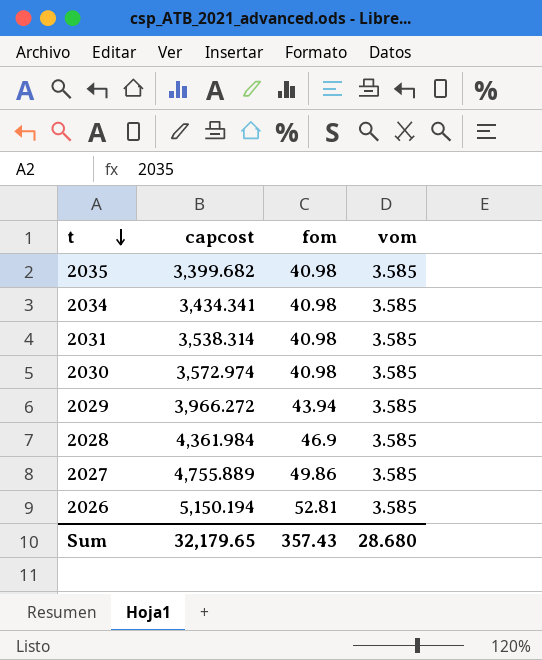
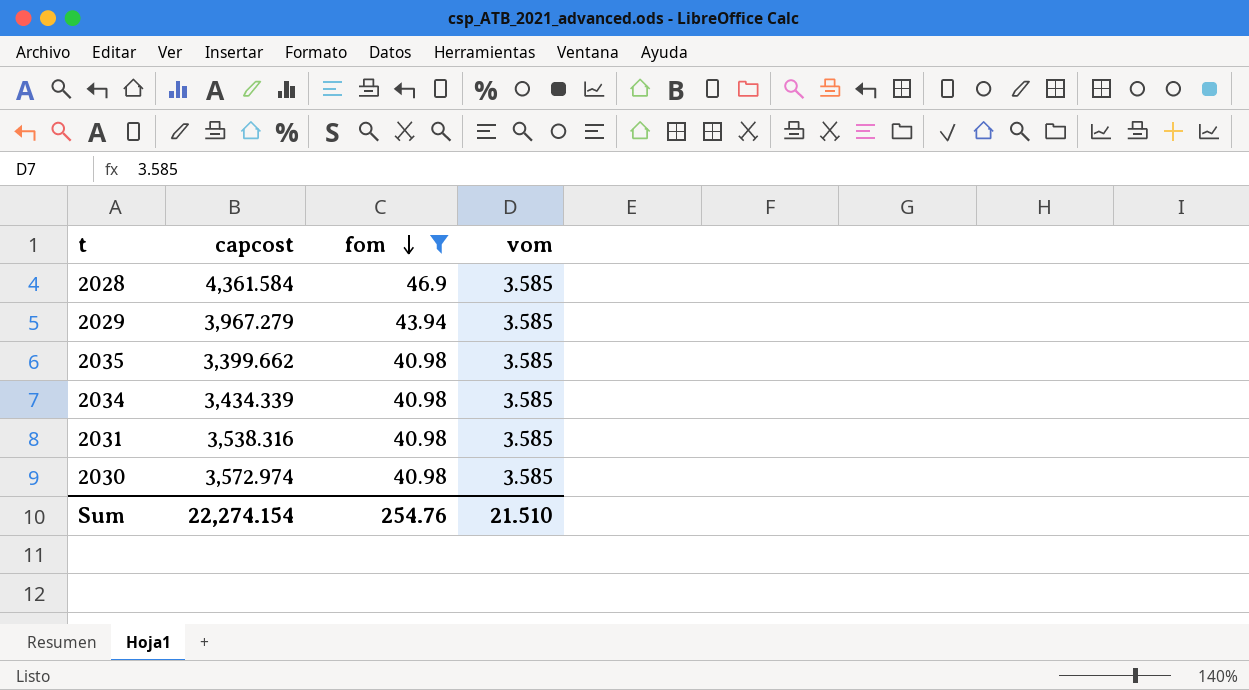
filter: none -> fom <= 46.9
row order: t descending -> fom descending
2028 | capcost: 4,361.984 -> 4,361.584
2029 | capcost: 3,966.272 -> 3,967.279
2035 | capcost: 3,399.682 -> 3,399.662
2034 | capcost: 3,434.341 -> 3,434.339
2031 | capcost: 3,538.314 -> 3,538.316
Sum | capcost: 32,179.65 -> 22,274.154
Sum | fom: 357.43 -> 254.76
Sum | vom: 28.680 -> 21.510

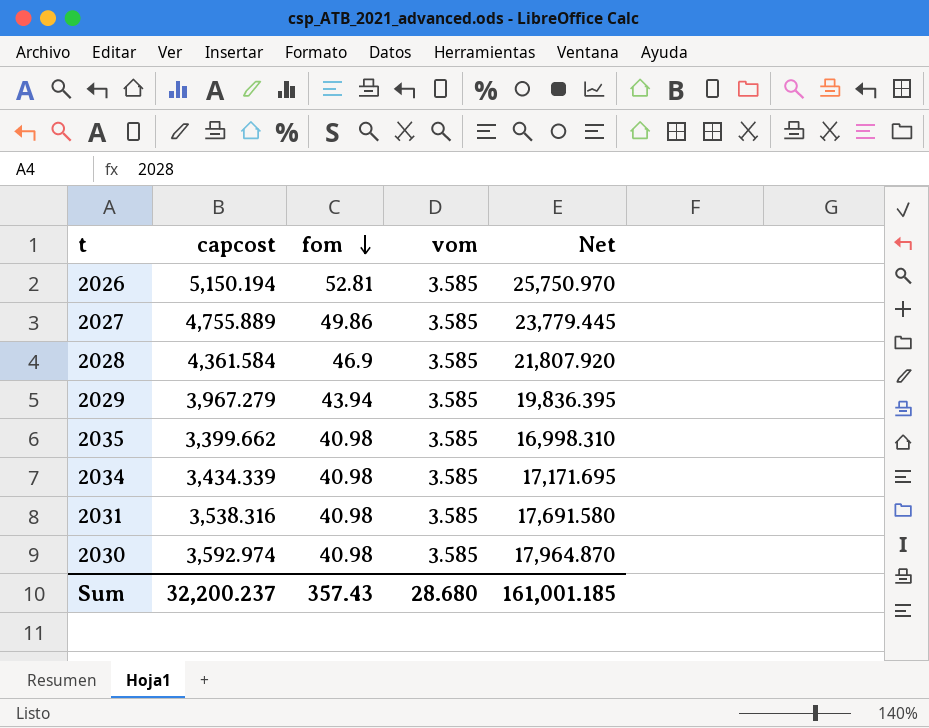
filter: fom <= 46.9 -> none
column Net | formula: none -> [capcost] * 5
2030 | capcost: 3,572.974 -> 3,592.974
Sum | capcost: 22,274.154 -> 32,200.237
Sum | fom: 254.76 -> 357.43
Sum | vom: 21.510 -> 28.680

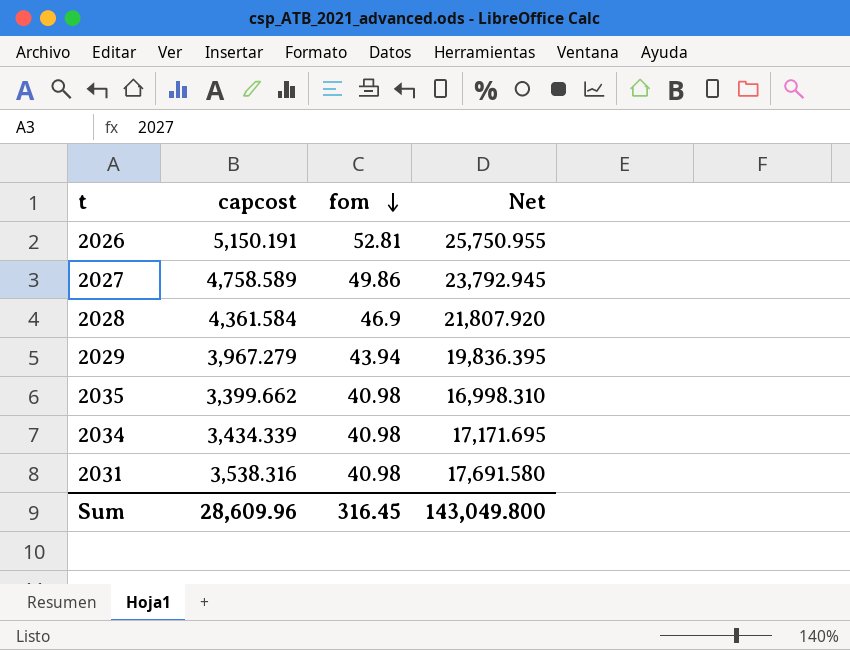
column vom | position: 4 -> none
row 2030: 3,592.974 | 40.98 | 3.585 | 17,964.870 -> none
2026 | capcost: 5,150.194 -> 5,150.191
2026 | Net: 25,750.970 -> 25,750.955
2027 | capcost: 4,755.889 -> 4,758.589
2027 | Net: 23,779.445 -> 23,792.945
Sum | capcost: 32,200.237 -> 28,609.96
Sum | fom: 357.43 -> 316.45
Sum | Net: 161,001.185 -> 143,049.800

